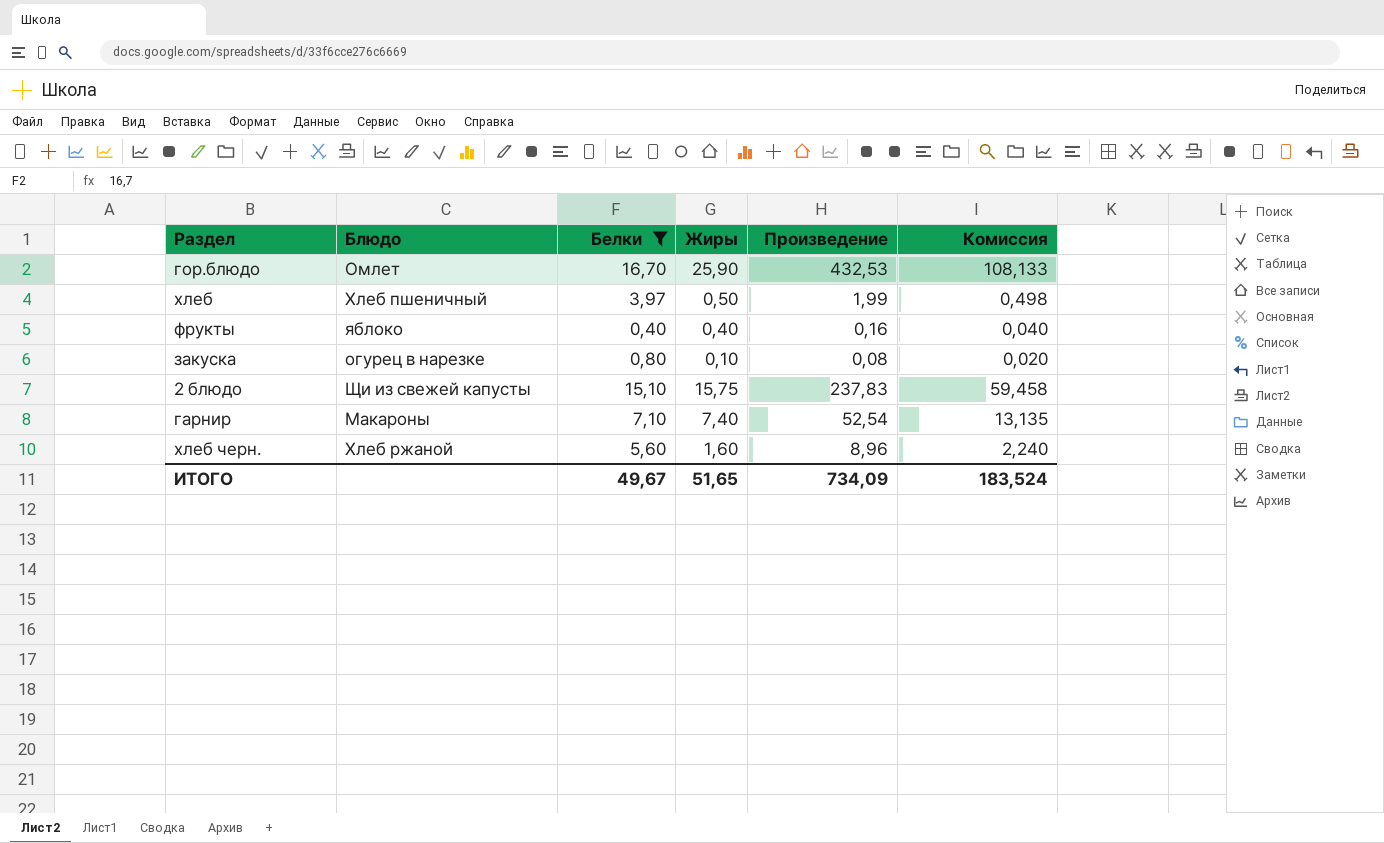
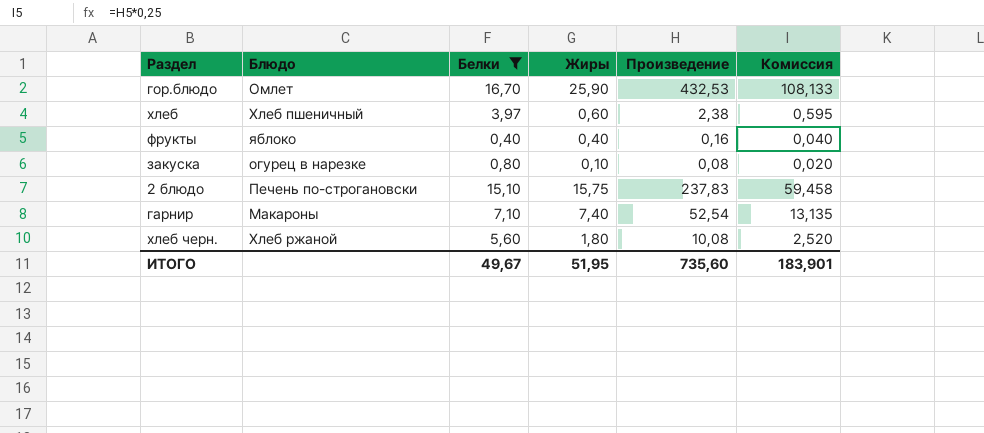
хлеб | Жиры: 0,50 -> 0,60
хлеб | Произведение: 1,99 -> 2,38
хлеб | Комиссия: 0,498 -> 0,595
2 блюдо | Блюдо: Щи из свежей капусты -> Печень по-строгановски
хлеб черн. | Жиры: 1,60 -> 1,80
хлеб черн. | Произведение: 8,96 -> 10,08
хлеб черн. | Комиссия: 2,240 -> 2,520
ИТОГО | Жиры: 51,65 -> 51,95
ИТОГО | Произведение: 734,09 -> 735,60
ИТОГО | Комиссия: 183,524 -> 183,901

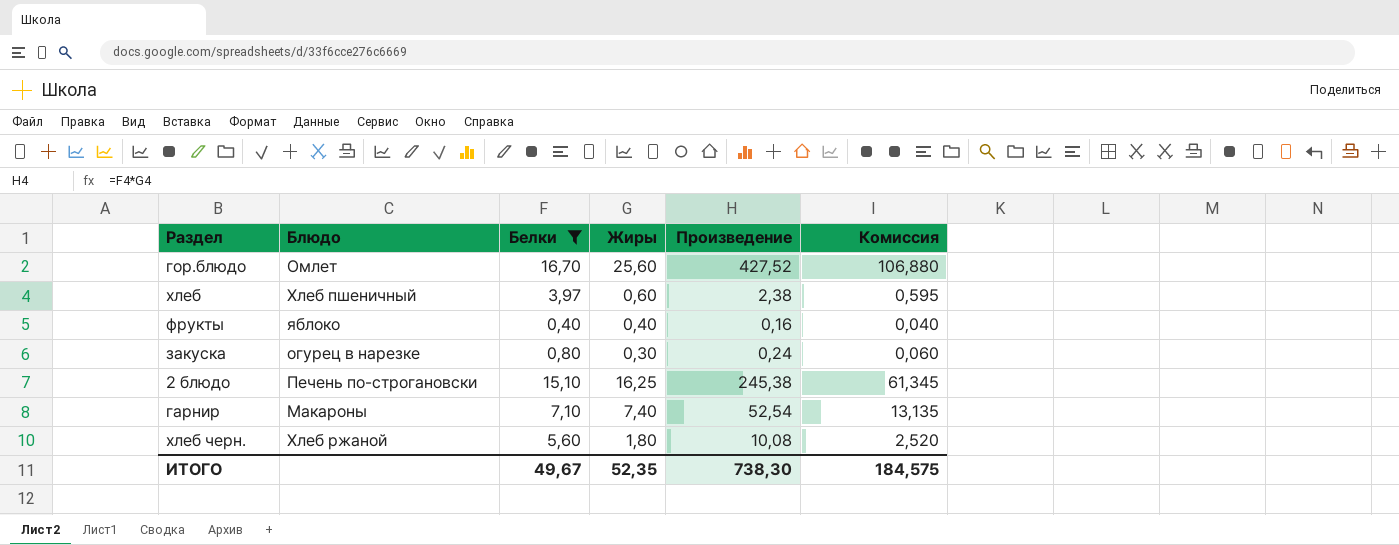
гор.блюдо | Жиры: 25,90 -> 25,60
гор.блюдо | Произведение: 432,53 -> 427,52
гор.блюдо | Комиссия: 108,133 -> 106,880
закуска | Жиры: 0,10 -> 0,30
закуска | Произведение: 0,08 -> 0,24
закуска | Комиссия: 0,020 -> 0,060
2 блюдо | Жиры: 15,75 -> 16,25
2 блюдо | Произведение: 237,83 -> 245,38
2 блюдо | Комиссия: 59,458 -> 61,345
ИТОГО | Жиры: 51,95 -> 52,35
ИТОГО | Произведение: 735,60 -> 738,30
ИТОГО | Комиссия: 183,901 -> 184,575

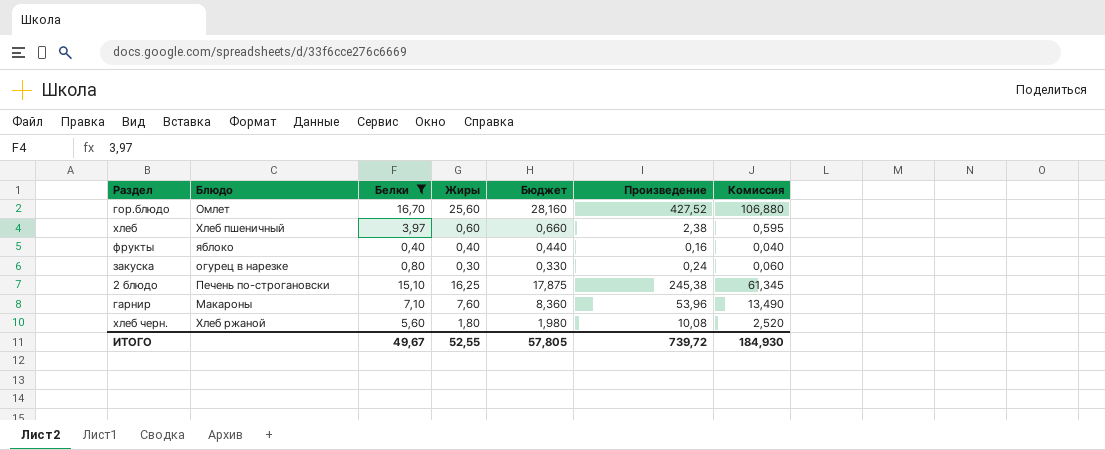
column Бюджет | formula: none -> [Жиры] * 1,1
гарнир | Жиры: 7,40 -> 7,60
гарнир | Произведение: 52,54 -> 53,96
гарнир | Комиссия: 13,135 -> 13,490
ИТОГО | Жиры: 52,35 -> 52,55
ИТОГО | Произведение: 738,30 -> 739,72
ИТОГО | Комиссия: 184,575 -> 184,930

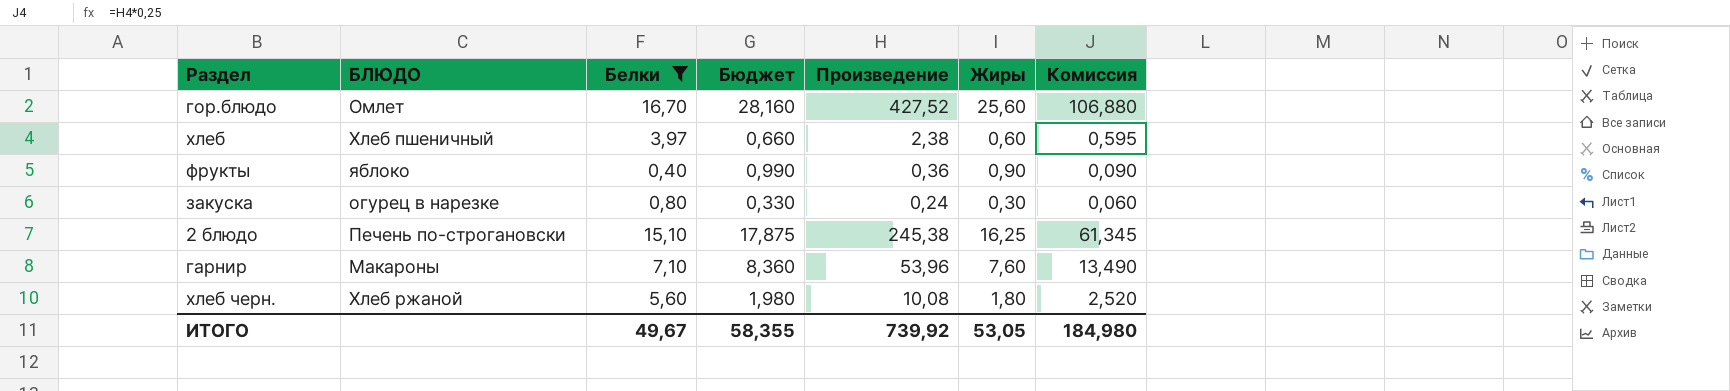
column name: Блюдо -> БЛЮДО
column Жиры | position: 4 -> 6
фрукты | Бюджет: 0,440 -> 0,990
фрукты | Произведение: 0,16 -> 0,36
фрукты | Жиры: 0,40 -> 0,90
фрукты | Комиссия: 0,040 -> 0,090
ИТОГО | Бюджет: 57,805 -> 58,355
ИТОГО | Произведение: 739,72 -> 739,92
ИТОГО | Жиры: 52,55 -> 53,05
ИТОГО | Комиссия: 184,930 -> 184,980

